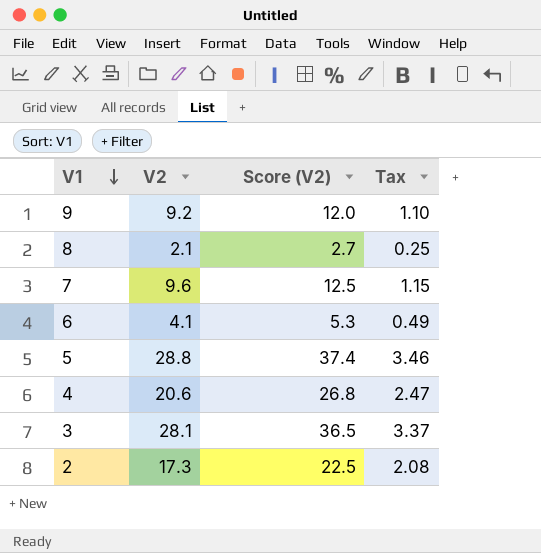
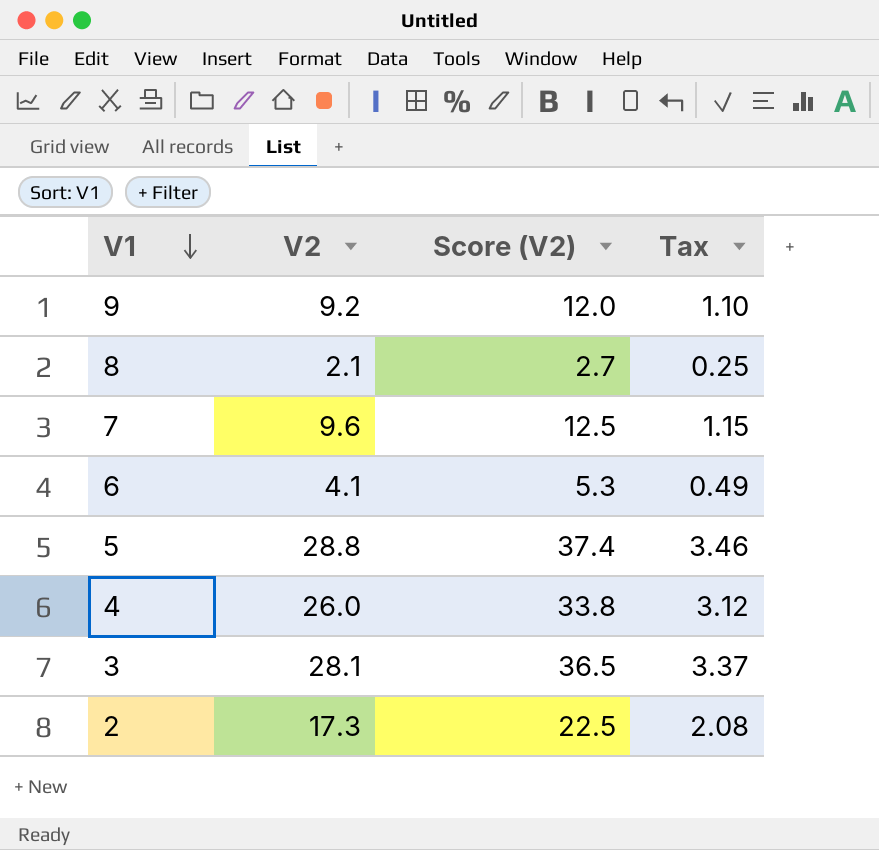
4 | V2: 20.6 -> 26.0
4 | Score (V2): 26.8 -> 33.8
4 | Tax: 2.47 -> 3.12

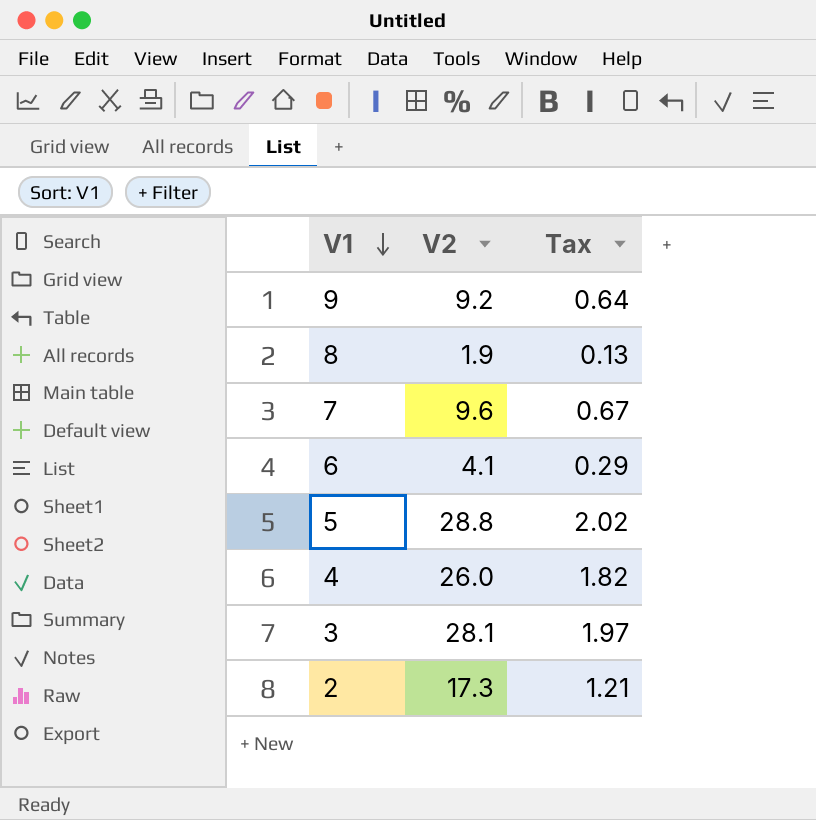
column Score (V2) | formula: [V2] * 1.3 -> none
column Tax | formula: [V2] * 0.12 -> [V2] * 0.07
8 | V2: 2.1 -> 1.9

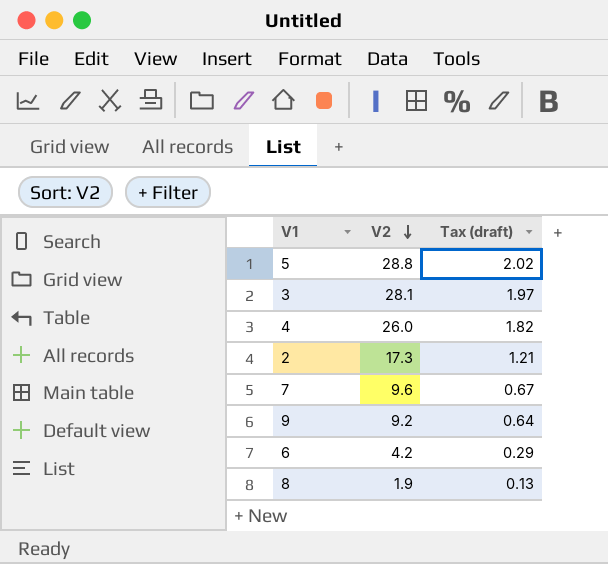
row order: V1 descending -> V2 descending
column name: Tax -> Tax (draft)
6 | V2: 4.1 -> 4.2

